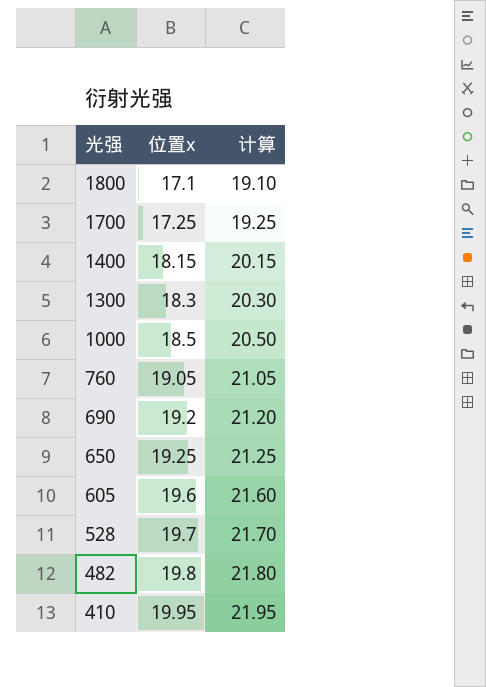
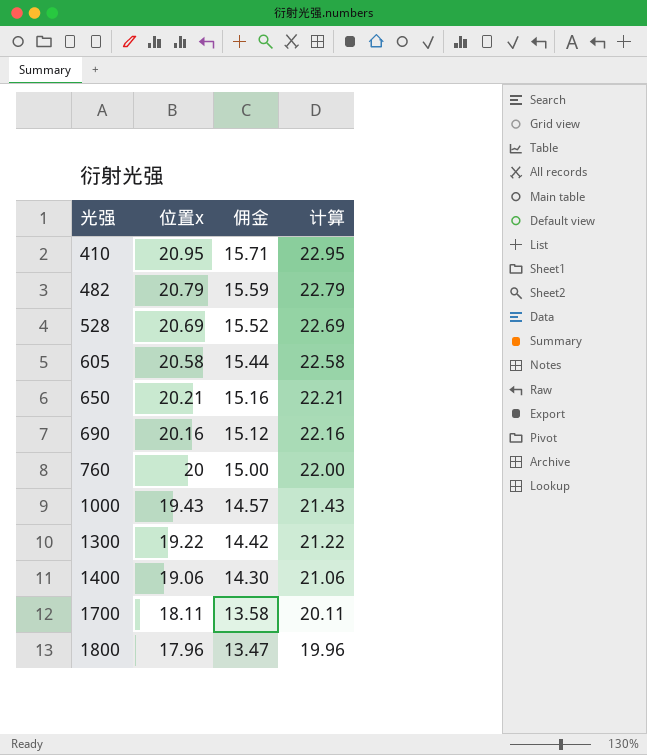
row order: 光强 descending -> 光强 ascending
column 佣金 | formula: none -> [位置x] * 0.75
410 | 位置x: 19.95 -> 20.95
410 | 计算: 21.95 -> 22.95
482 | 位置x: 19.8 -> 20.79
482 | 计算: 21.80 -> 22.79
528 | 位置x: 19.7 -> 20.69
528 | 计算: 21.70 -> 22.69
605 | 位置x: 19.6 -> 20.58
605 | 计算: 21.60 -> 22.58
650 | 位置x: 19.25 -> 20.21
650 | 计算: 21.25 -> 22.21
690 | 位置x: 19.2 -> 20.16
690 | 计算: 21.20 -> 22.16
760 | 位置x: 19.05 -> 20
760 | 计算: 21.05 -> 22.00
1000 | 位置x: 18.5 -> 19.43
1000 | 计算: 20.50 -> 21.43
1300 | 位置x: 18.3 -> 19.22
1300 | 计算: 20.30 -> 21.22
1400 | 位置x: 18.15 -> 19.06
1400 | 计算: 20.15 -> 21.06
1700 | 位置x: 17.25 -> 18.11
1700 | 计算: 19.25 -> 20.11
1800 | 位置x: 17.1 -> 17.96
1800 | 计算: 19.10 -> 19.96

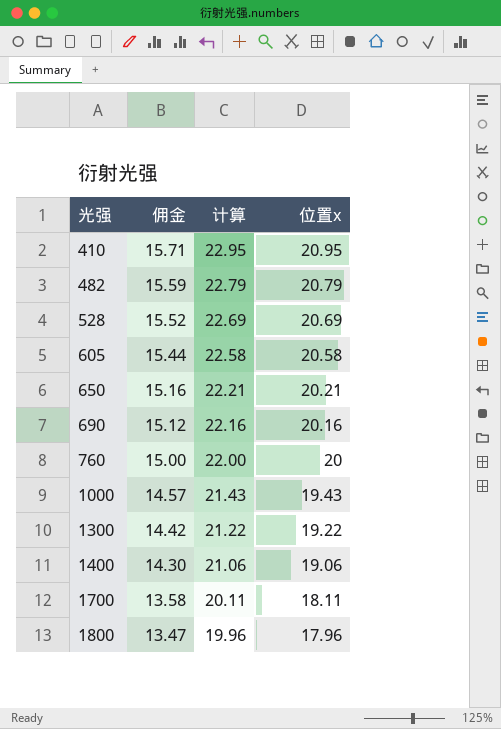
column 位置x | position: 2 -> 4

